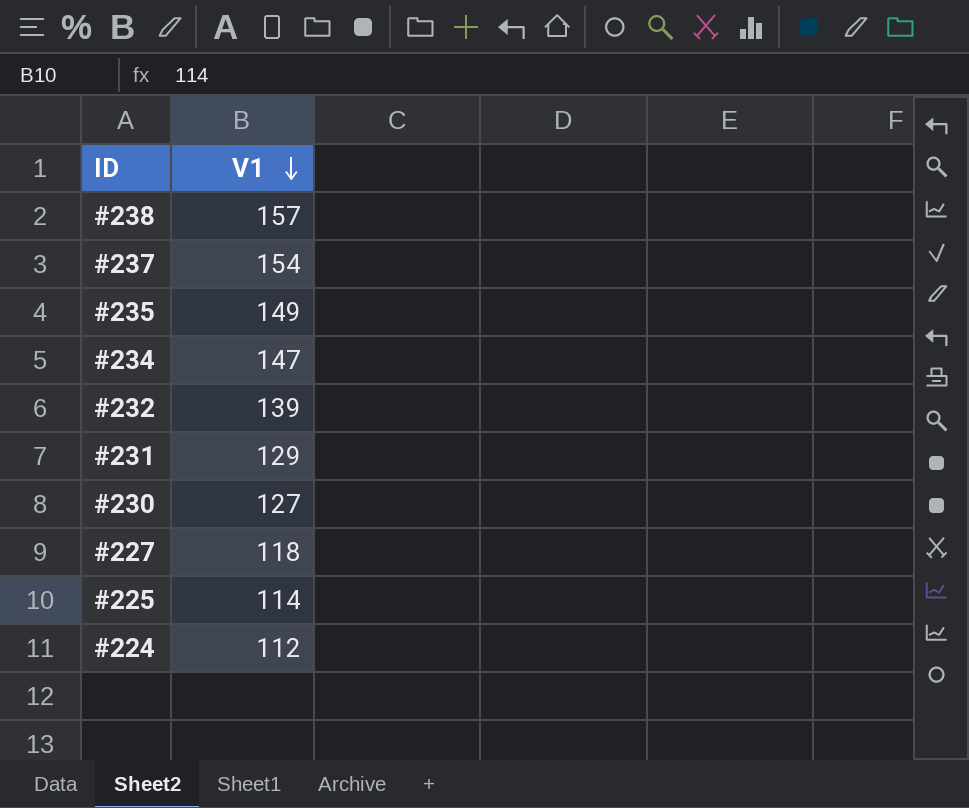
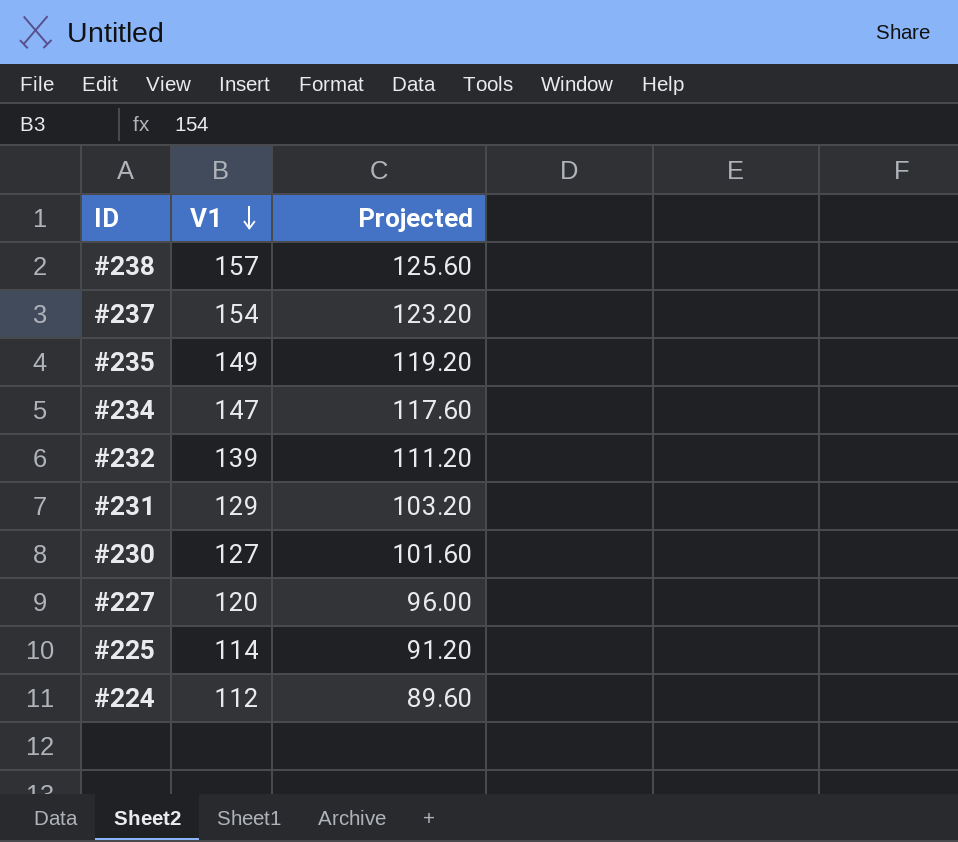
column Projected | formula: none -> [V1] * 0.8
#227 | V1: 118 -> 120

